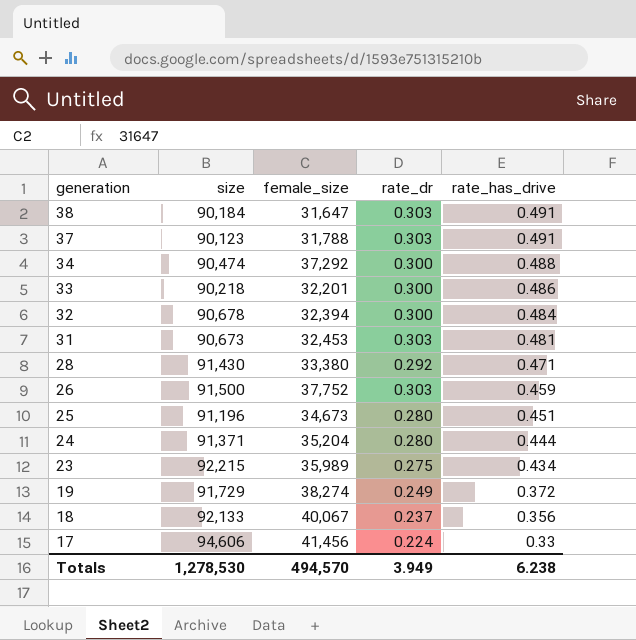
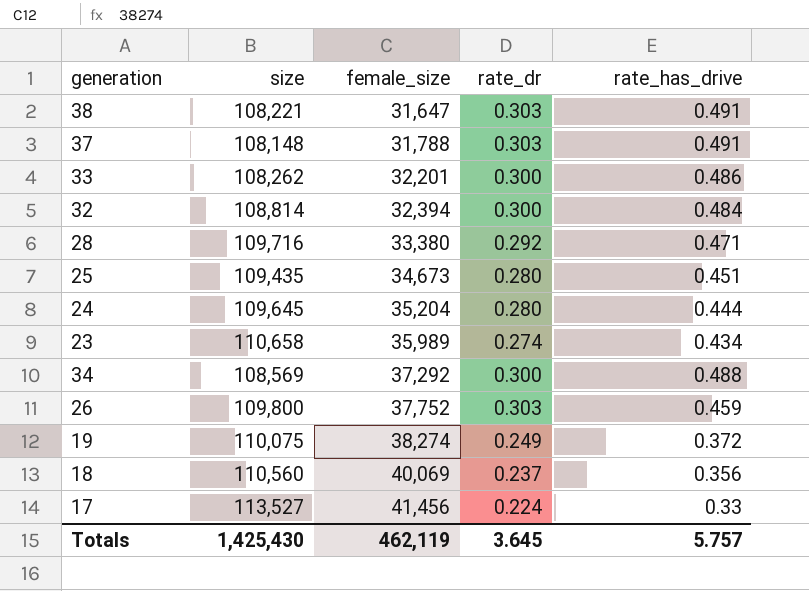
row order: generation descending -> female_size ascending
row 31: 90,673 | 32,453 | 0.303 | 0.481 -> none
38 | size: 90,184 -> 108,221
37 | size: 90,123 -> 108,148
33 | size: 90,218 -> 108,262
32 | size: 90,678 -> 108,814
28 | size: 91,430 -> 109,716
25 | size: 91,196 -> 109,435
24 | size: 91,371 -> 109,645
23 | size: 92,215 -> 110,658
23 | rate_dr: 0.275 -> 0.274
34 | size: 90,474 -> 108,569
26 | size: 91,500 -> 109,800
19 | size: 91,729 -> 110,075
18 | size: 92,133 -> 110,560
18 | female_size: 40,067 -> 40,069
17 | size: 94,606 -> 113,527
Totals | size: 1,278,530 -> 1,425,430
Totals | female_size: 494,570 -> 462,119
Totals | rate_dr: 3.949 -> 3.645
Totals | rate_has_drive: 6.238 -> 5.757

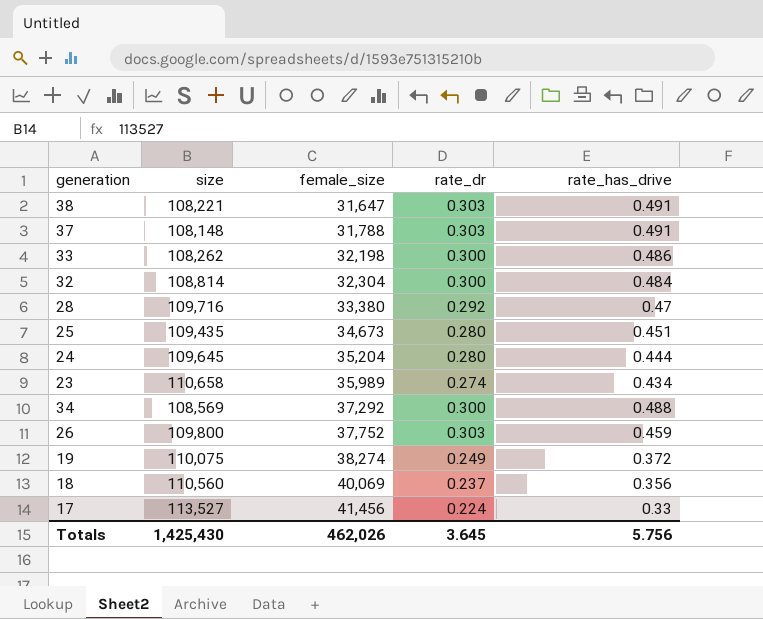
33 | female_size: 32,201 -> 32,198
32 | female_size: 32,394 -> 32,304
28 | rate_has_drive: 0.471 -> 0.47
Totals | female_size: 462,119 -> 462,026
Totals | rate_has_drive: 5.757 -> 5.756

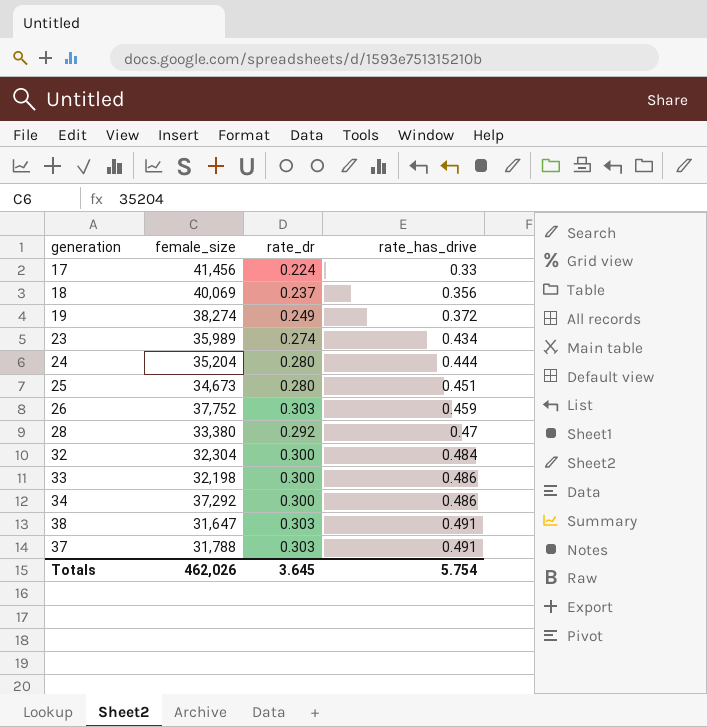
row order: female_size ascending -> rate_has_drive ascending
column size | position: 2 -> none
34 | rate_has_drive: 0.488 -> 0.486
Totals | rate_has_drive: 5.756 -> 5.754

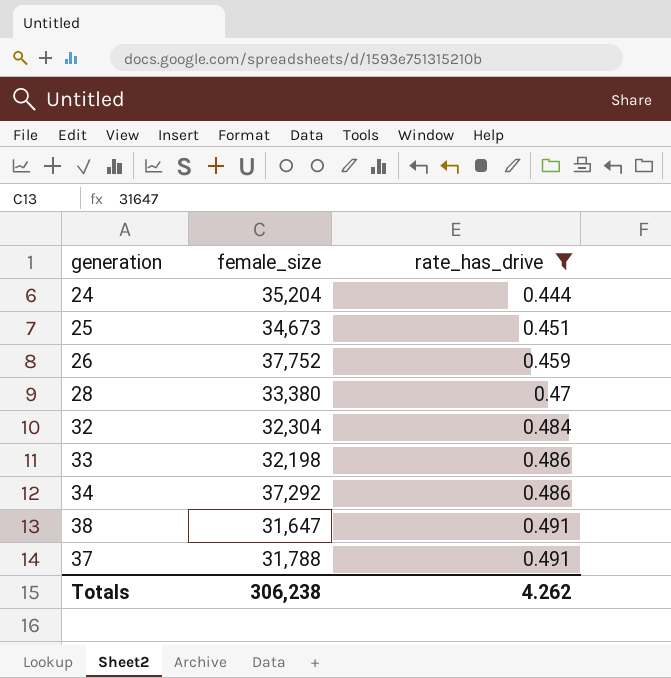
filter: none -> rate_has_drive >= 0.444
column rate_dr | position: 3 -> none
Totals | female_size: 462,026 -> 306,238
Totals | rate_has_drive: 5.754 -> 4.262

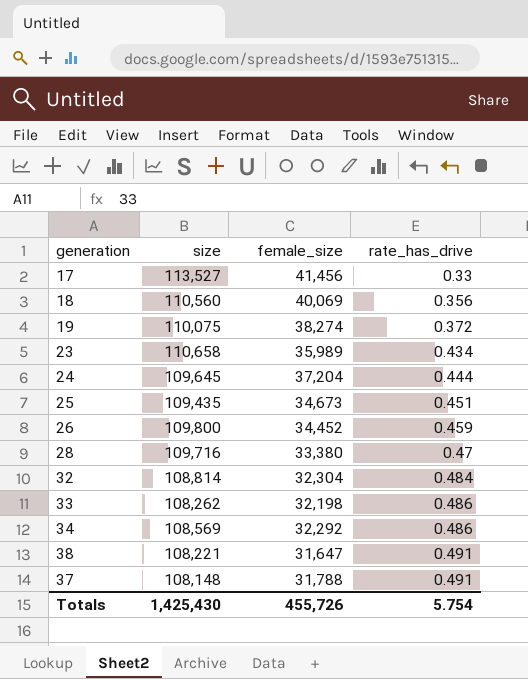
filter: rate_has_drive >= 0.444 -> none
column size | position: none -> 2
24 | female_size: 35,204 -> 37,204
26 | female_size: 37,752 -> 34,452
34 | female_size: 37,292 -> 32,292
Totals | female_size: 306,238 -> 455,726
Totals | rate_has_drive: 4.262 -> 5.754

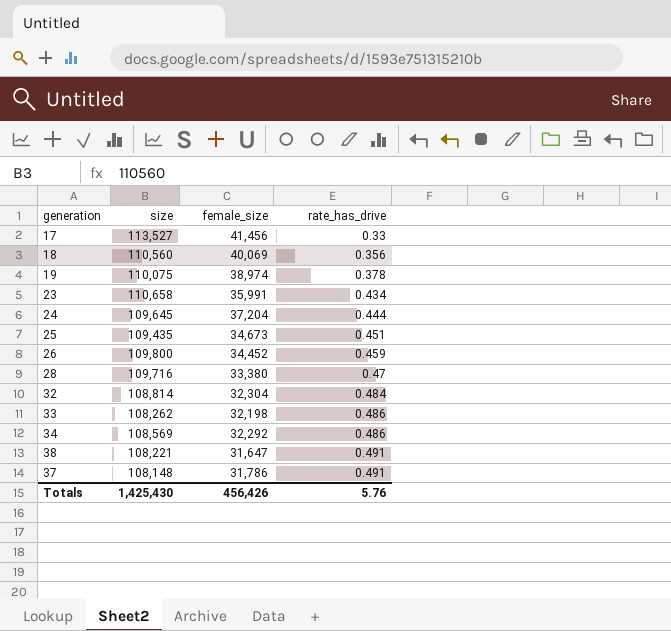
19 | female_size: 38,274 -> 38,974
19 | rate_has_drive: 0.372 -> 0.378
23 | female_size: 35,989 -> 35,991
37 | female_size: 31,788 -> 31,786
Totals | female_size: 455,726 -> 456,426
Totals | rate_has_drive: 5.754 -> 5.76

